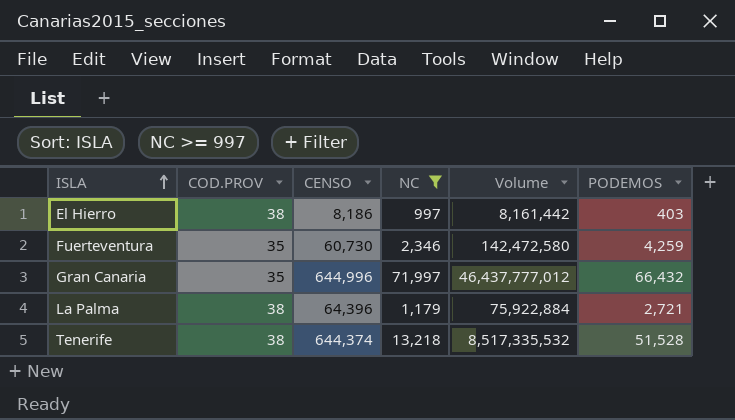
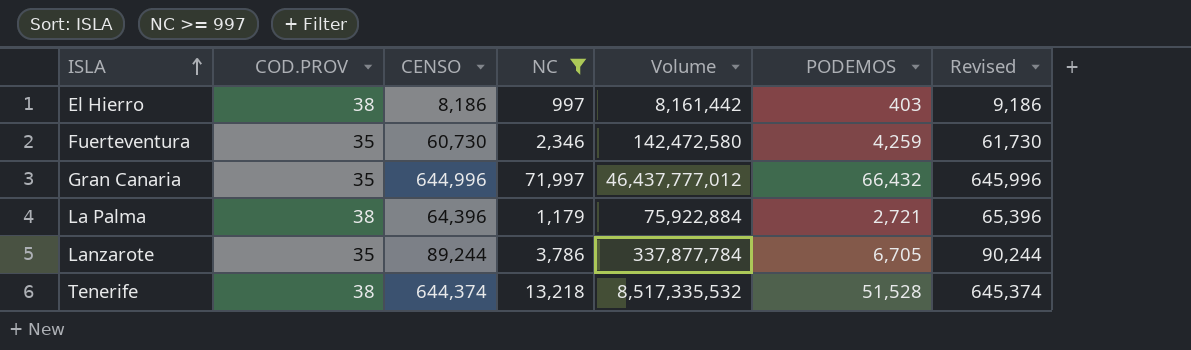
column Revised | formula: none -> [CENSO] + 1000
row Lanzarote: none -> 35 | 89,244 | 3,786 | 337,877,784 | 6,705 | 90,244

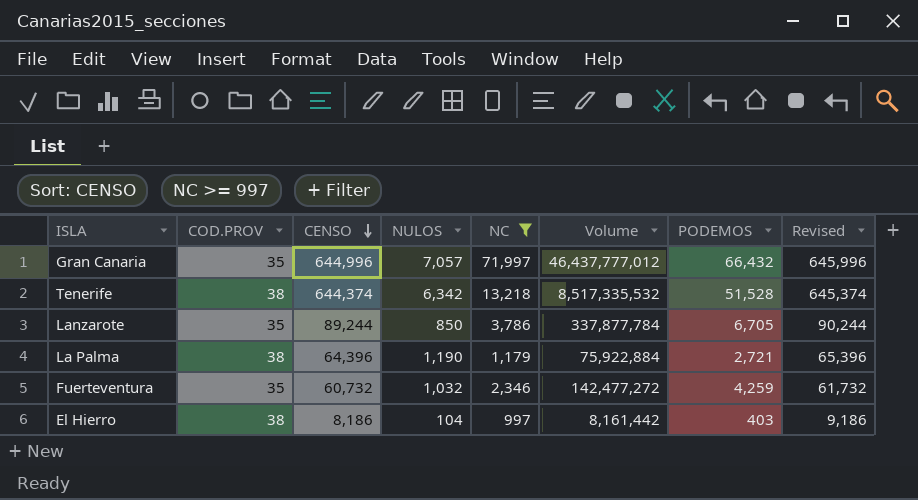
row order: ISLA ascending -> CENSO descending
column NULOS | position: none -> 4
Fuerteventura | CENSO: 60,730 -> 60,732
Fuerteventura | Volume: 142,472,580 -> 142,477,272
Fuerteventura | Revised: 61,730 -> 61,732

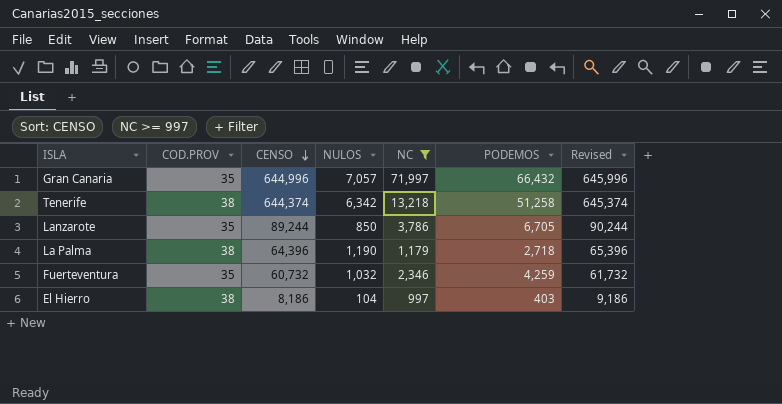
column Volume | formula: [CENSO] * [NC] -> none
Tenerife | PODEMOS: 51,528 -> 51,258
La Palma | PODEMOS: 2,721 -> 2,718

